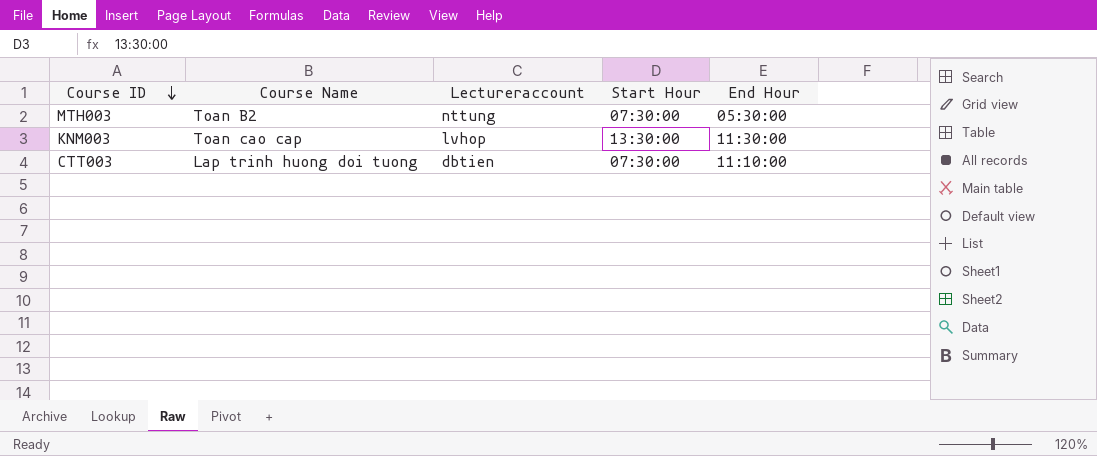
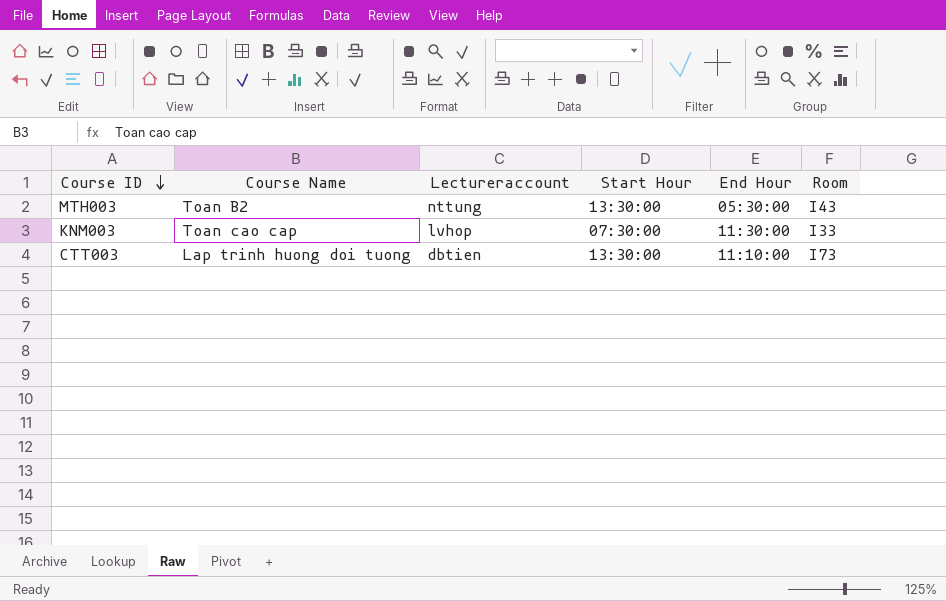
column Room | position: none -> 6
MTH003 | Start Hour: 07:30:00 -> 13:30:00
KNM003 | Start Hour: 13:30:00 -> 07:30:00
CTT003 | Start Hour: 07:30:00 -> 13:30:00

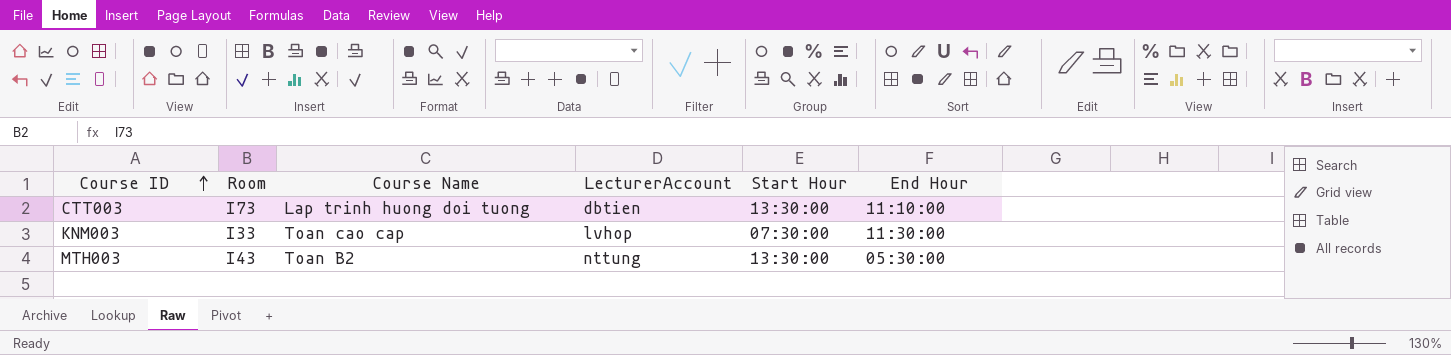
row order: Course ID descending -> Course ID ascending
column Room | position: 6 -> 2
column name: Lectureraccount -> LecturerAccount

